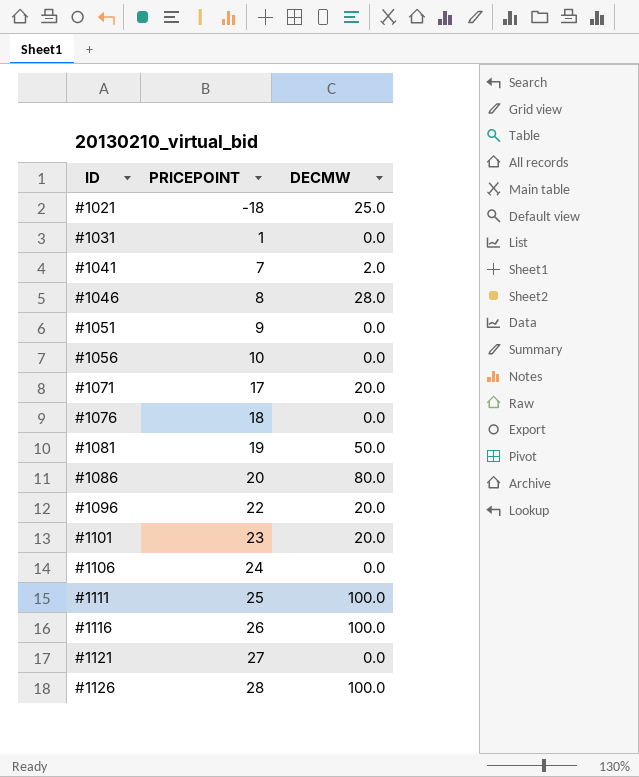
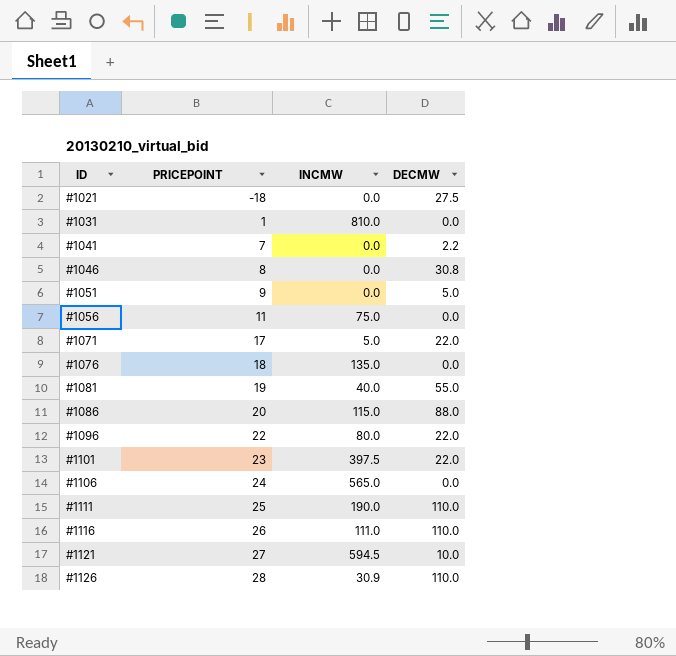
column INCMW | position: none -> 3
#1021 | DECMW: 25.0 -> 27.5
#1041 | DECMW: 2.0 -> 2.2
#1046 | DECMW: 28.0 -> 30.8
#1051 | DECMW: 0.0 -> 5.0
#1056 | PRICEPOINT: 10 -> 11
#1071 | DECMW: 20.0 -> 22.0
#1081 | DECMW: 50.0 -> 55.0
#1086 | DECMW: 80.0 -> 88.0
#1096 | DECMW: 20.0 -> 22.0
#1101 | DECMW: 20.0 -> 22.0
#1111 | DECMW: 100.0 -> 110.0
#1116 | DECMW: 100.0 -> 110.0
#1121 | DECMW: 0.0 -> 10.0
#1126 | DECMW: 100.0 -> 110.0

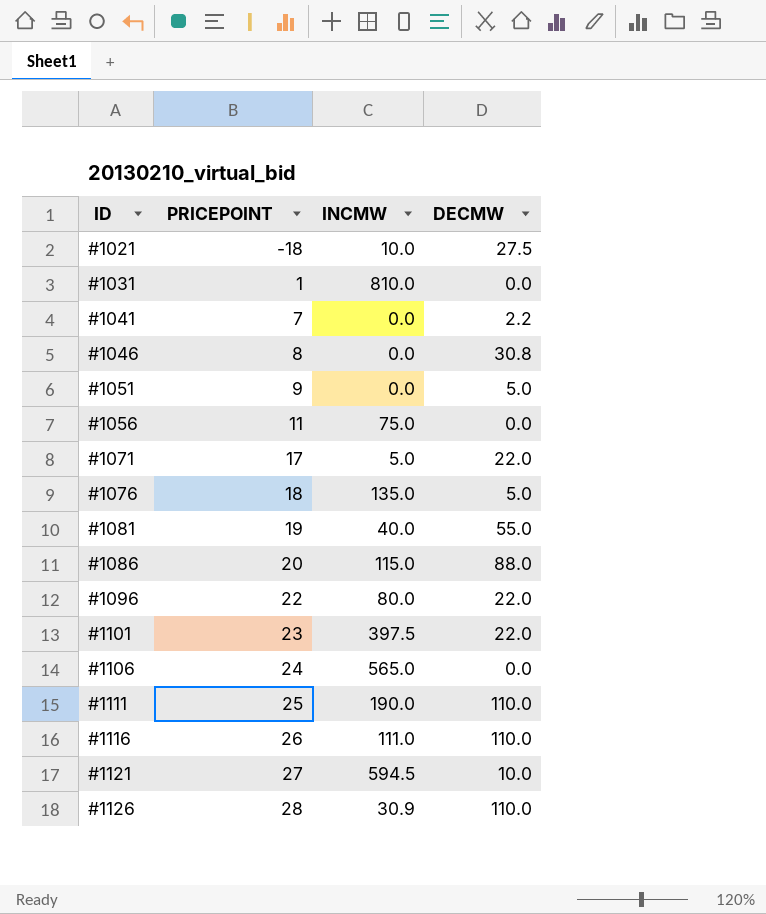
#1021 | INCMW: 0.0 -> 10.0
#1076 | DECMW: 0.0 -> 5.0

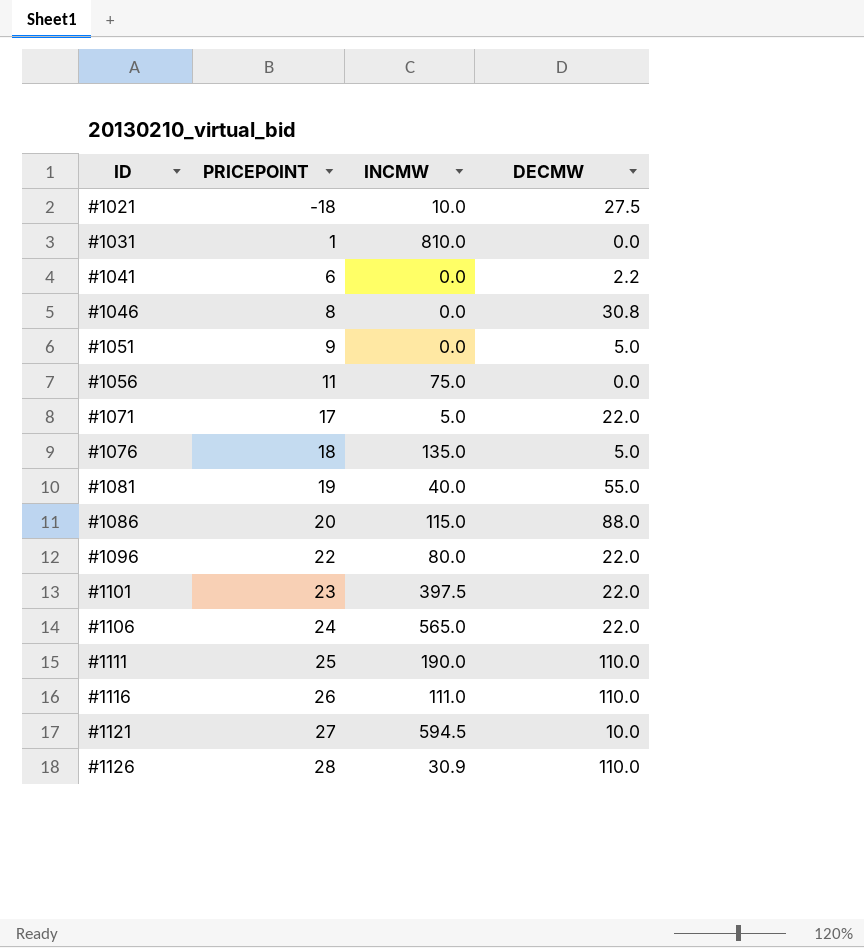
#1041 | PRICEPOINT: 7 -> 6
#1106 | DECMW: 0.0 -> 22.0

